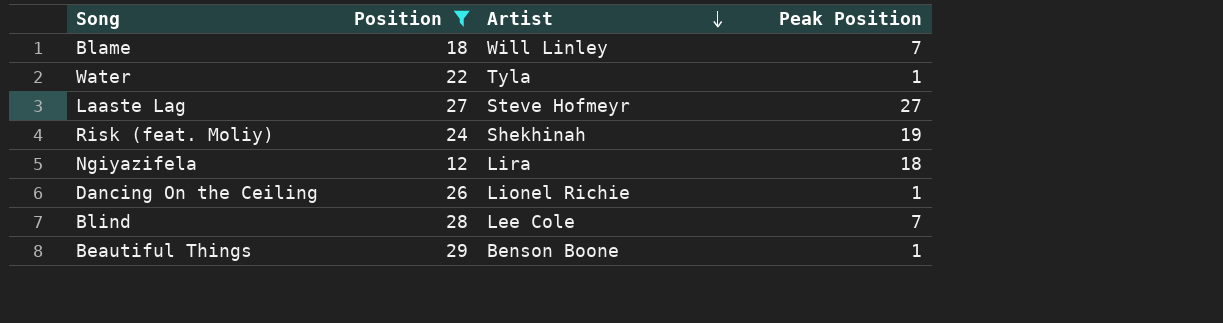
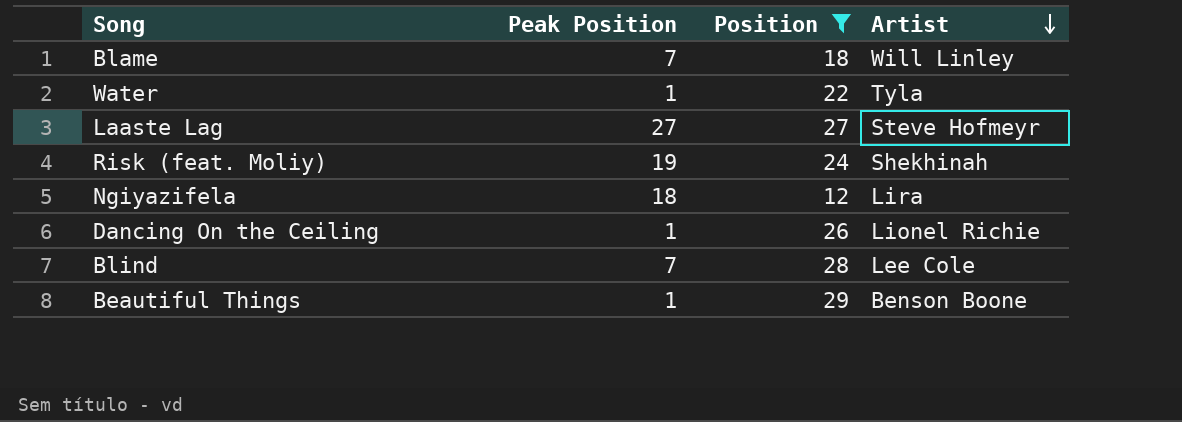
column Peak Position | position: 4 -> 2

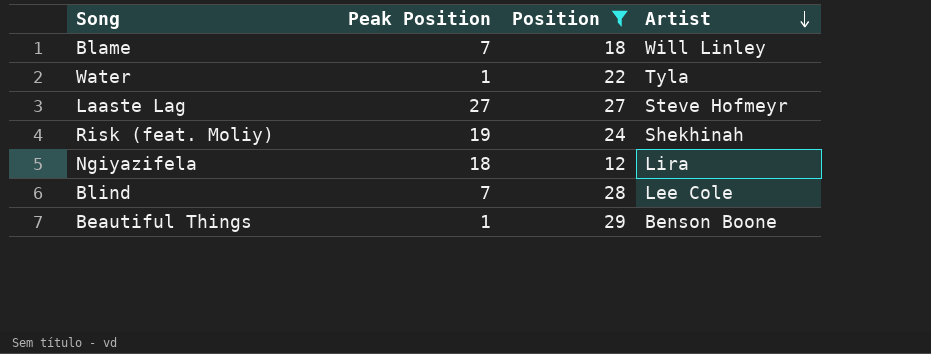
row Dancing On the Ceiling: 1 | 26 | Lionel Richie -> none

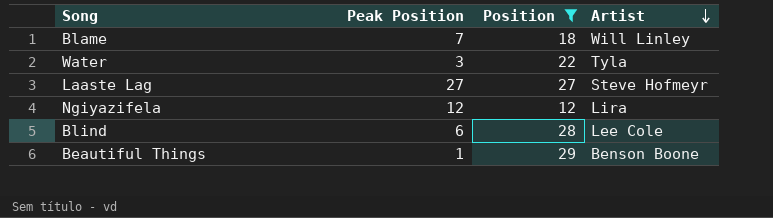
row Risk (feat. Moliy): 19 | 24 | Shekhinah -> none
Water | Peak Position: 1 -> 3
Ngiyazifela | Peak Position: 18 -> 12
Blind | Peak Position: 7 -> 6

